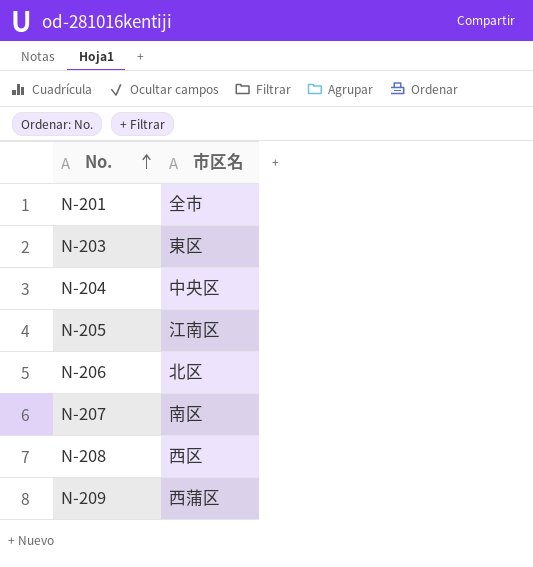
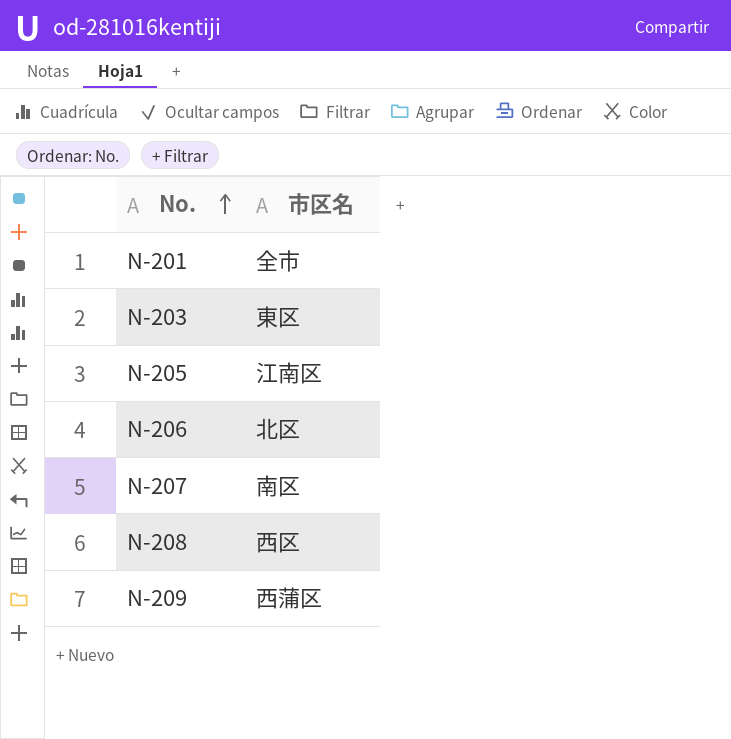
row N-204: 中央区 -> none

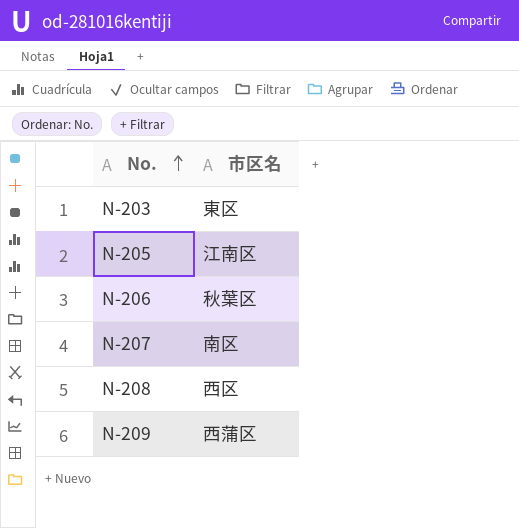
row N-201: 全市 -> none
N-206 | 市区名: 北区 -> 秋葉区

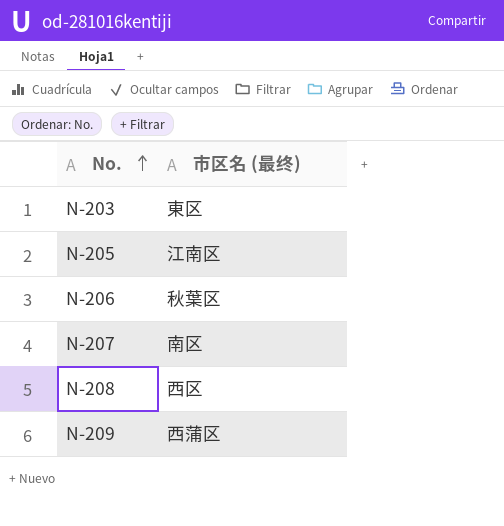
column name: 市区名 -> 市区名 (最终)

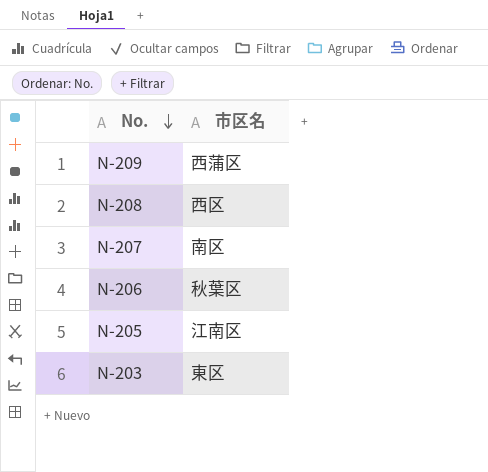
row order: No. ascending -> No. descending
column name: 市区名 (最终) -> 市区名

